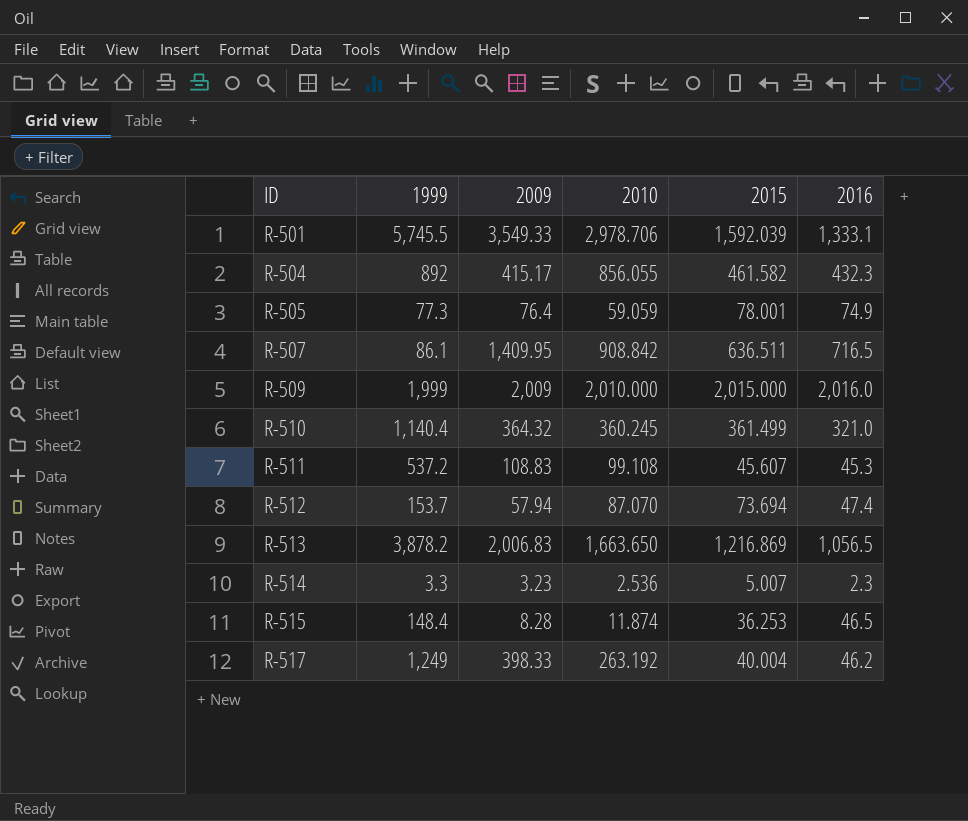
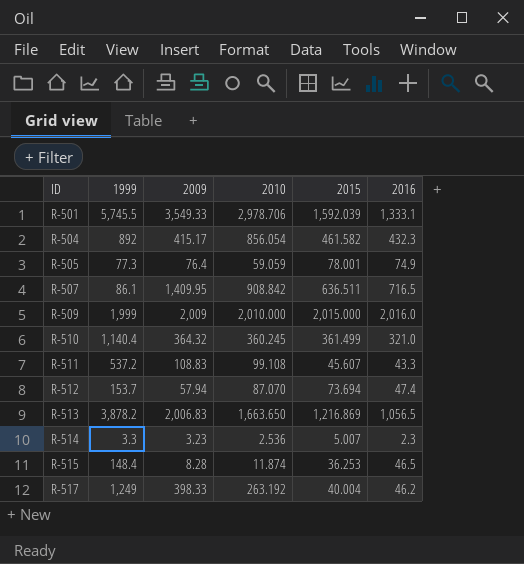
R-504 | 2010: 856.055 -> 856.054
R-511 | 2016: 45.3 -> 43.3

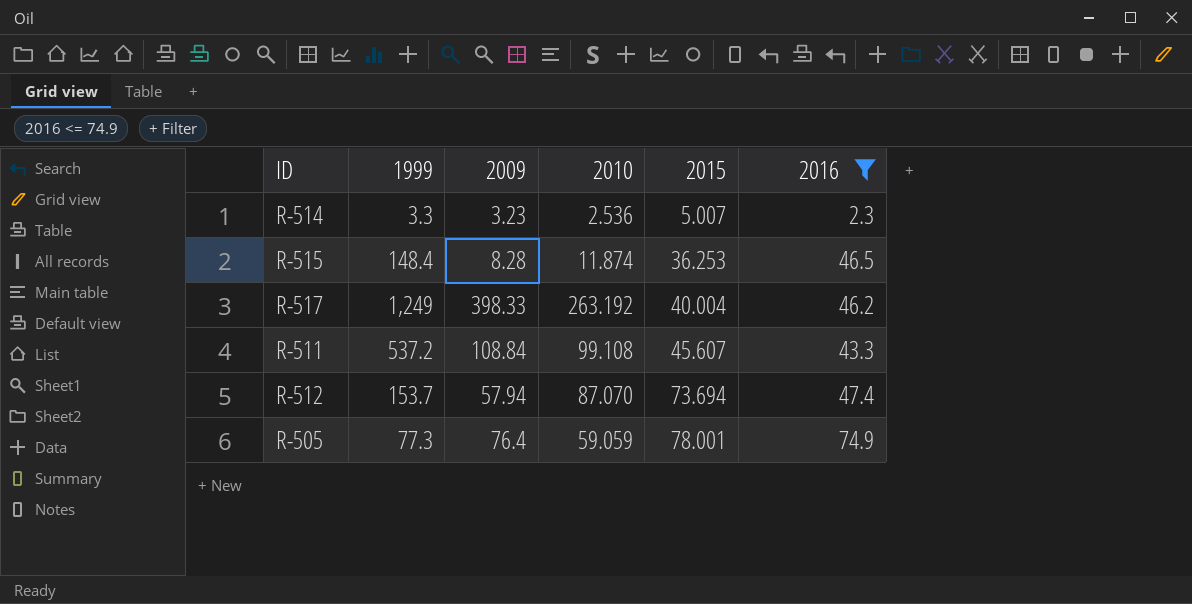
filter: none -> 2016 <= 74.9
row order: ID ascending -> 2015 ascending
R-511 | 2009: 108.83 -> 108.84

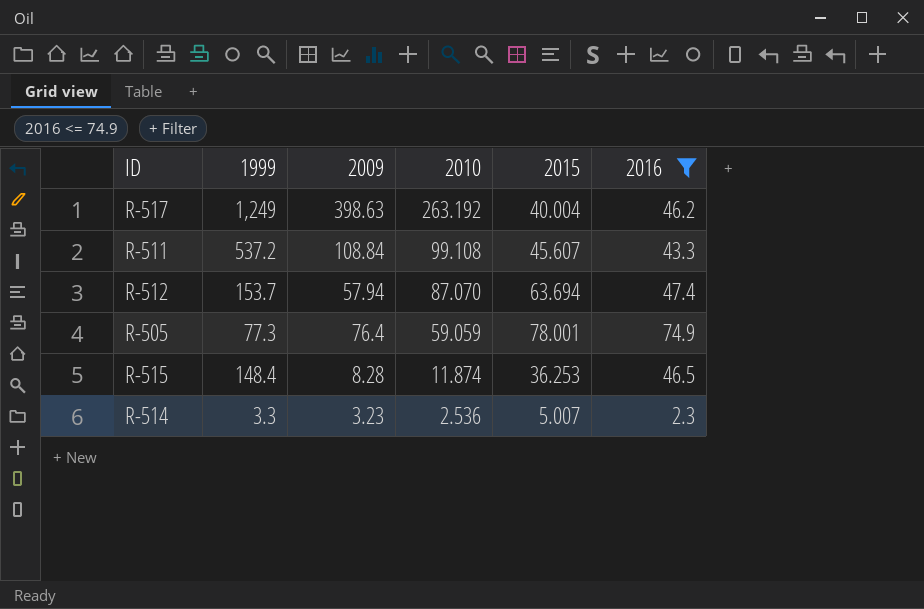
row order: 2015 ascending -> 2010 descending
R-517 | 2009: 398.33 -> 398.63
R-512 | 2015: 73.694 -> 63.694

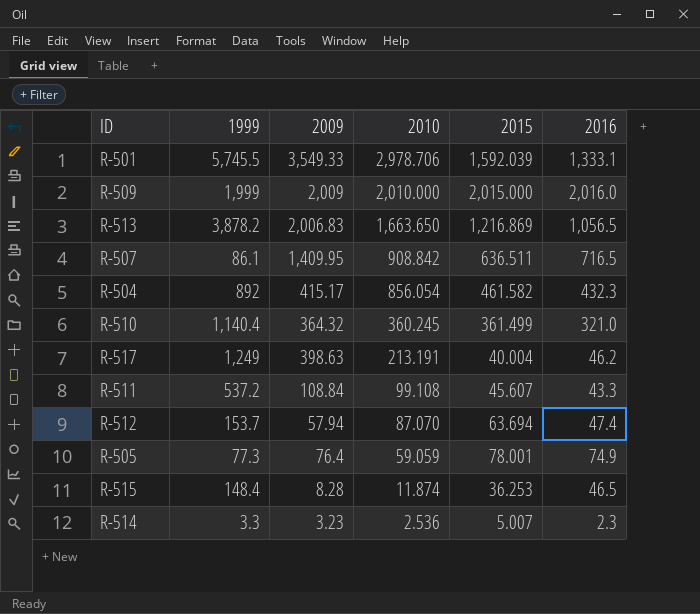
filter: 2016 <= 74.9 -> none
R-517 | 2010: 263.192 -> 213.191

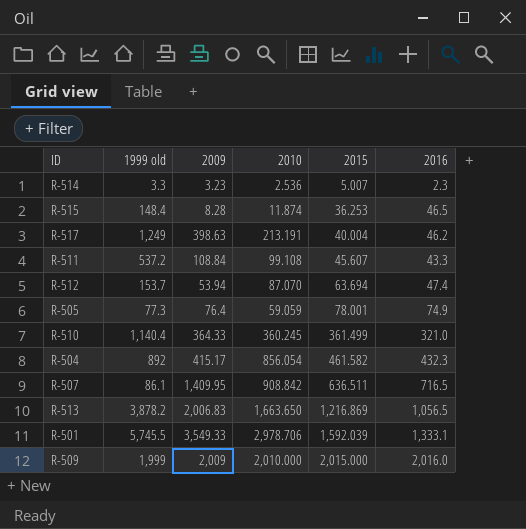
row order: 2010 descending -> 2015 ascending
column name: 1999 -> 1999 old
R-512 | 2009: 57.94 -> 53.94
R-510 | 2009: 364.32 -> 364.33

